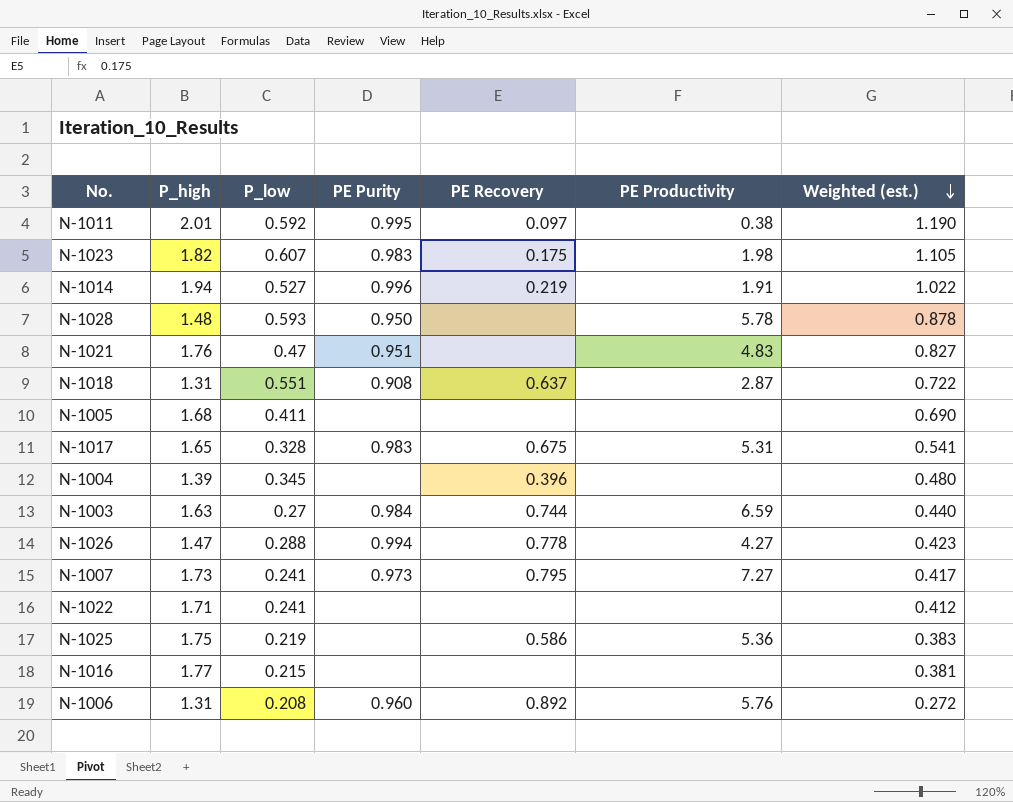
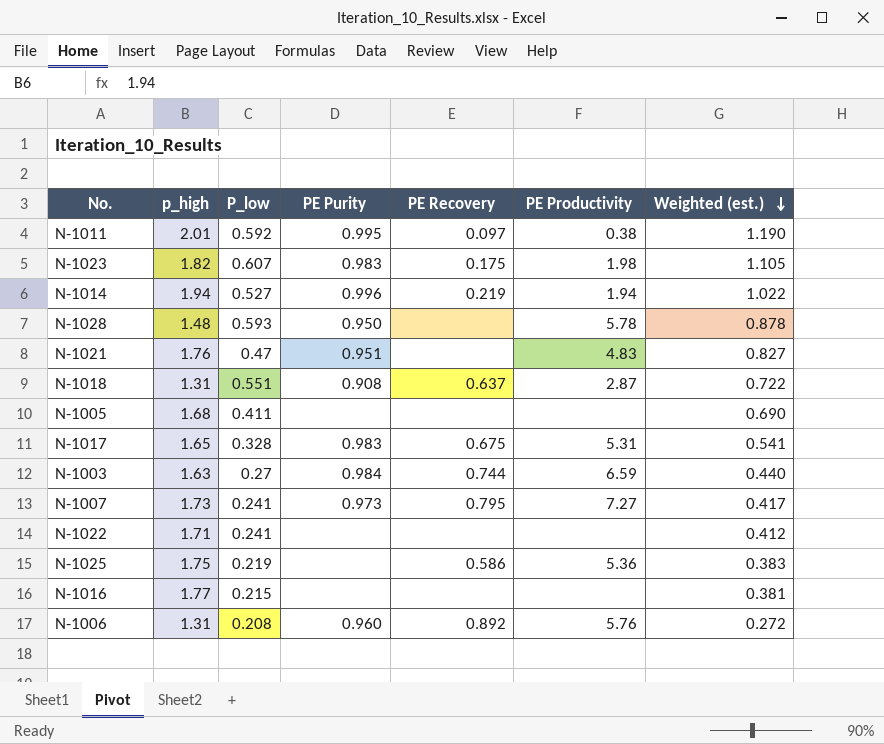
column name: P_high -> p_high
row N-1004: 1.39 | 0.345 | none | 0.396 | none | 0.480 -> none
row N-1026: 1.47 | 0.288 | 0.994 | 0.778 | 4.27 | 0.423 -> none
N-1014 | PE Productivity: 1.91 -> 1.94

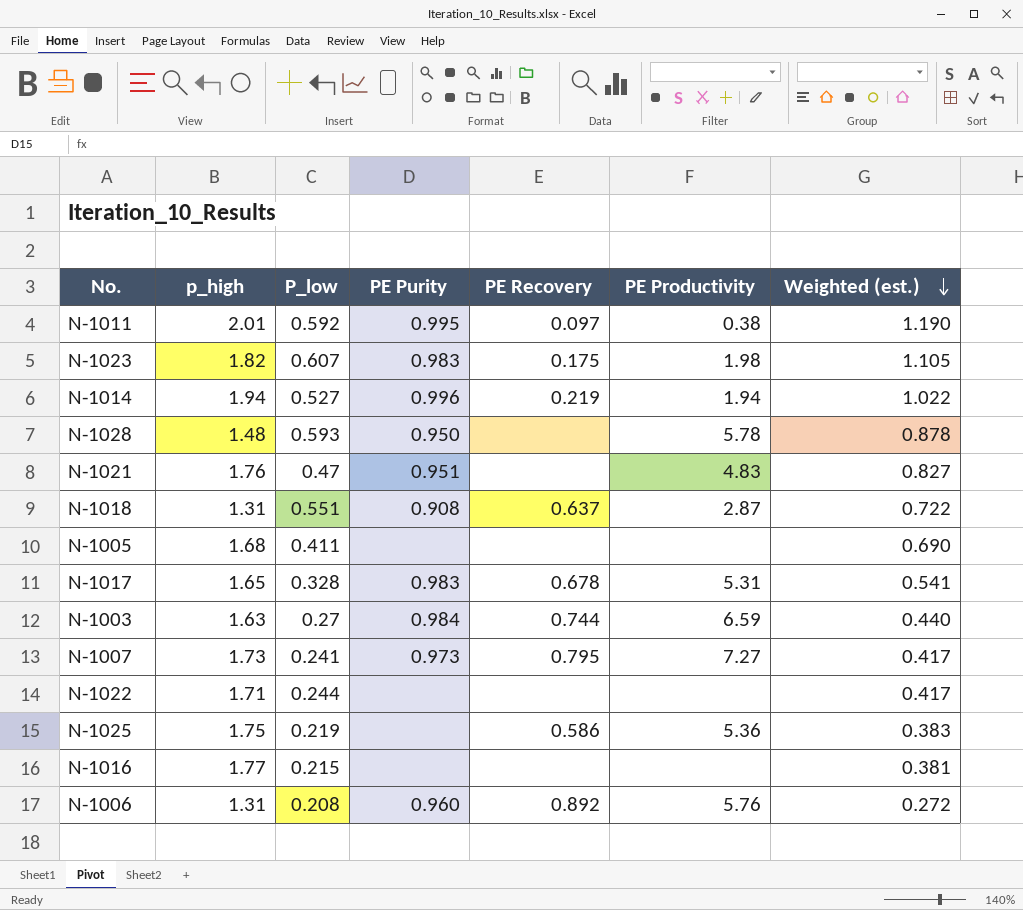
N-1017 | PE Recovery: 0.675 -> 0.678
N-1022 | P_low: 0.241 -> 0.244
N-1022 | Weighted (est.): 0.412 -> 0.417

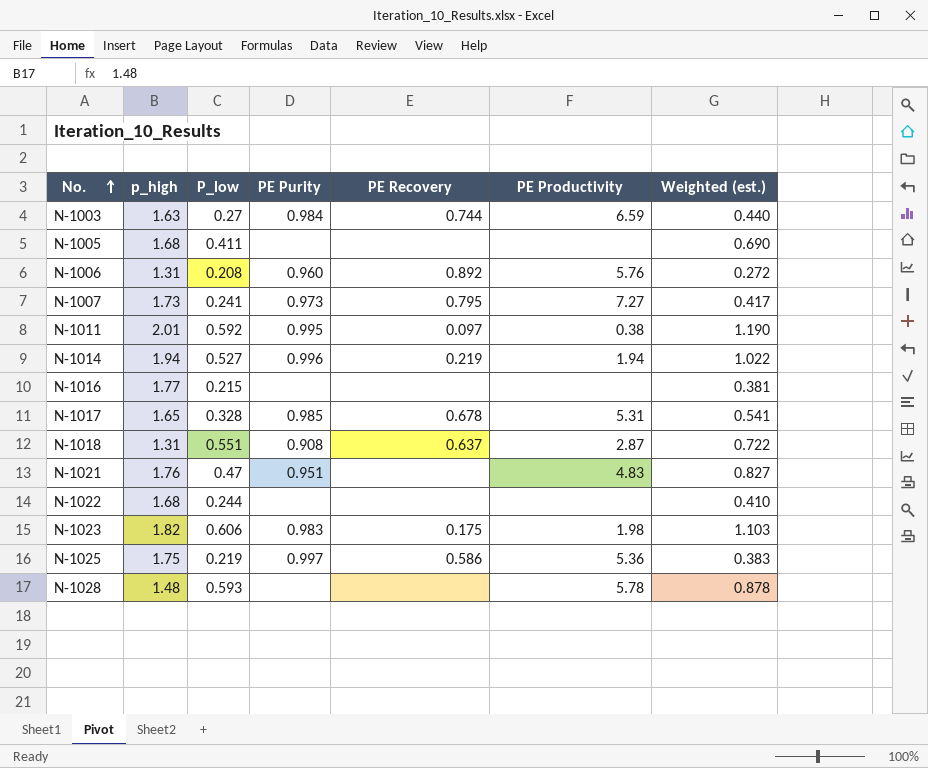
row order: Weighted (est.) descending -> No. ascending
N-1017 | PE Purity: 0.983 -> 0.985
N-1022 | p_high: 1.71 -> 1.68
N-1022 | Weighted (est.): 0.417 -> 0.410
N-1023 | P_low: 0.607 -> 0.606
N-1023 | Weighted (est.): 1.105 -> 1.103
N-1025 | PE Purity: none -> 0.997
N-1028 | PE Purity: 0.950 -> none

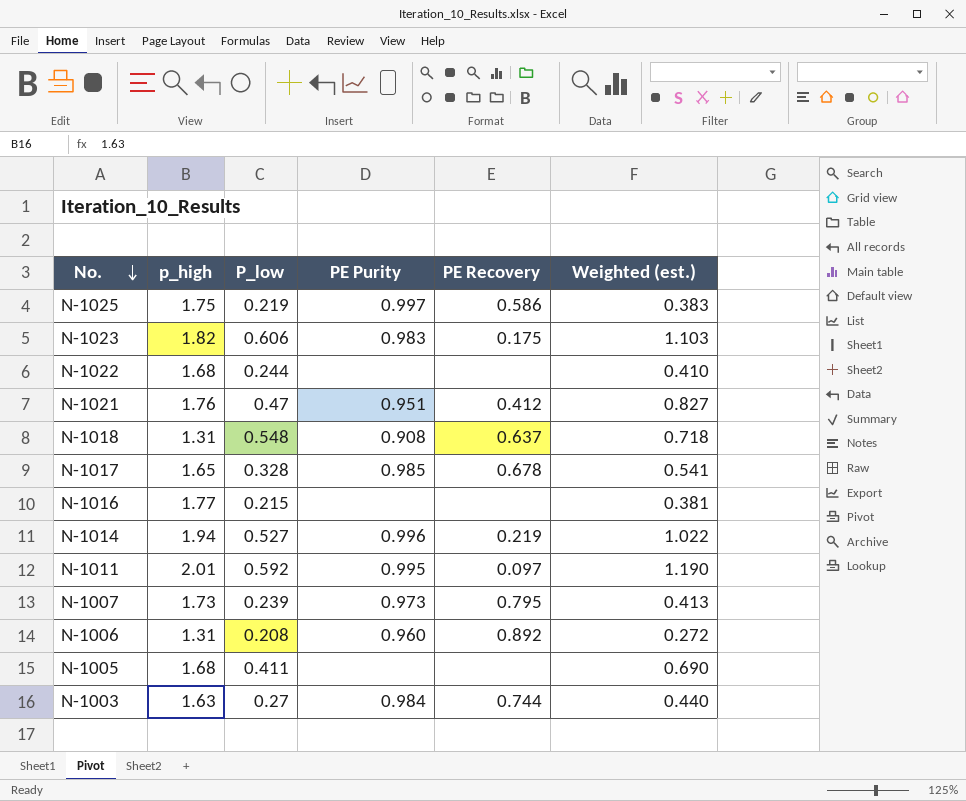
row order: No. ascending -> No. descending
column PE Productivity | position: 6 -> none
row N-1028: 1.48 | 0.593 | none | none | 5.78 | 0.878 -> none
N-1021 | PE Recovery: none -> 0.412
N-1018 | P_low: 0.551 -> 0.548
N-1018 | Weighted (est.): 0.722 -> 0.718
N-1007 | P_low: 0.241 -> 0.239
N-1007 | Weighted (est.): 0.417 -> 0.413

